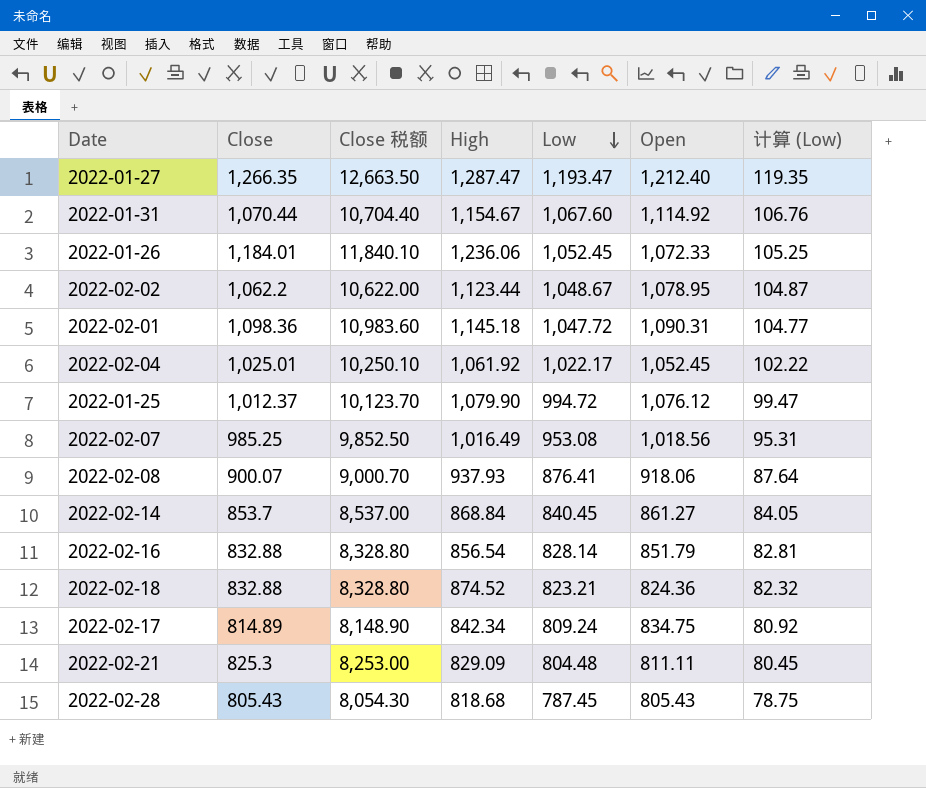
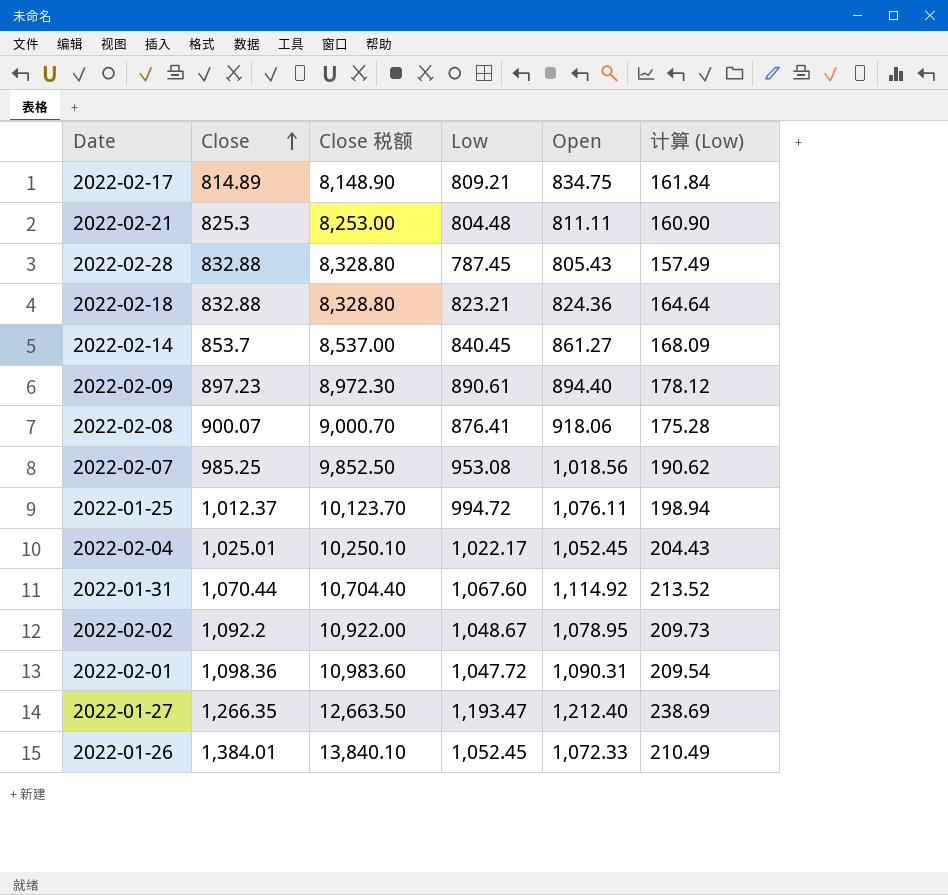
row order: Low descending -> Close ascending
column High | position: 4 -> none
column 计算 (Low) | formula: [Low] * 0.1 -> [Low] * 0.2
row 2022-02-16: 832.88 | 8,328.80 | 856.54 | 828.14 | 851.79 | 82.81 -> none
2022-02-17 | Low: 809.24 -> 809.21
2022-02-28 | Close: 805.43 -> 832.88
2022-02-28 | Close 税额: 8,054.30 -> 8,328.80
row 2022-02-09: none -> 897.23 | 8,972.30 | 890.61 | 894.40 | 178.12
2022-01-25 | Open: 1,076.12 -> 1,076.11
2022-02-02 | Close: 1,062.2 -> 1,092.2
2022-02-02 | Close 税额: 10,622.00 -> 10,922.00
2022-01-26 | Close: 1,184.01 -> 1,384.01
2022-01-26 | Close 税额: 11,840.10 -> 13,840.10

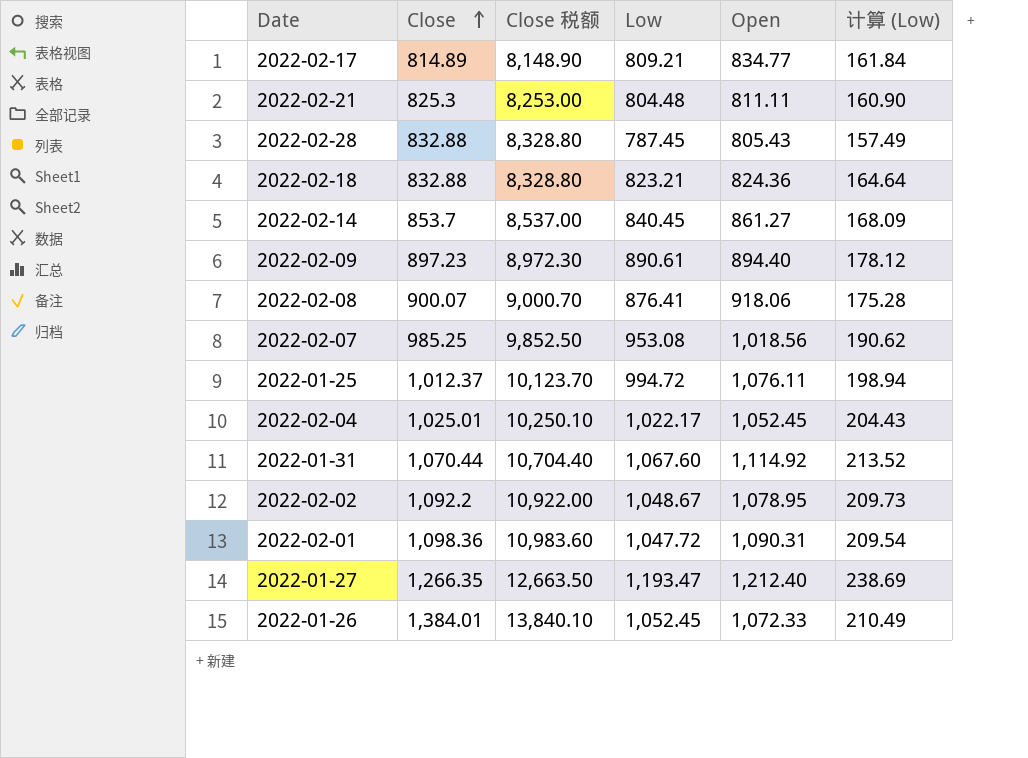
2022-02-17 | Open: 834.75 -> 834.77

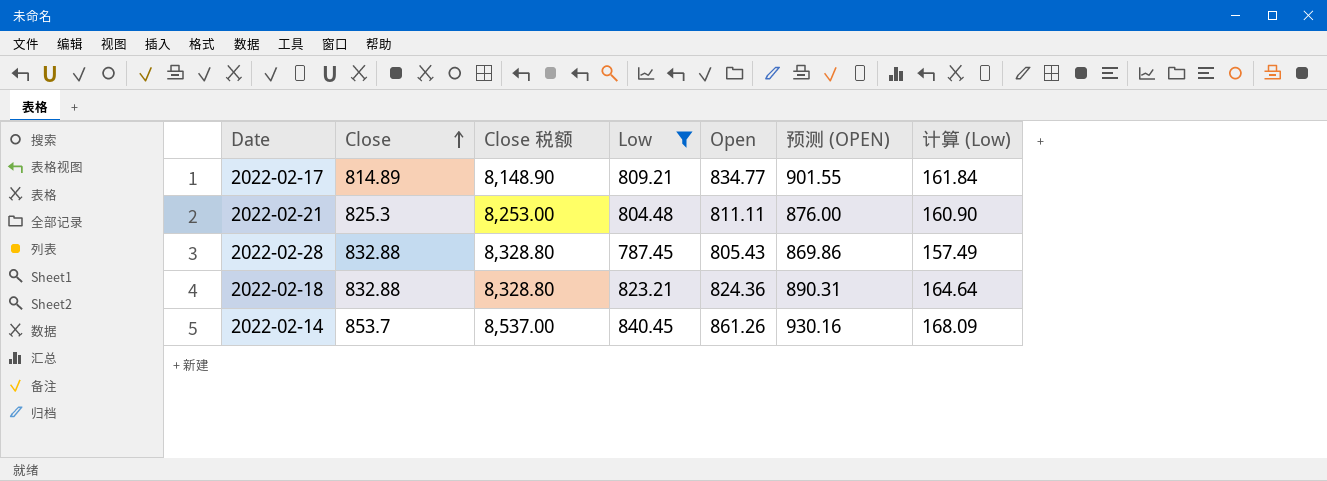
filter: none -> Low <= 840.45
column 预测 (OPEN) | formula: none -> [Open] * 1.08
2022-02-14 | Open: 861.27 -> 861.26

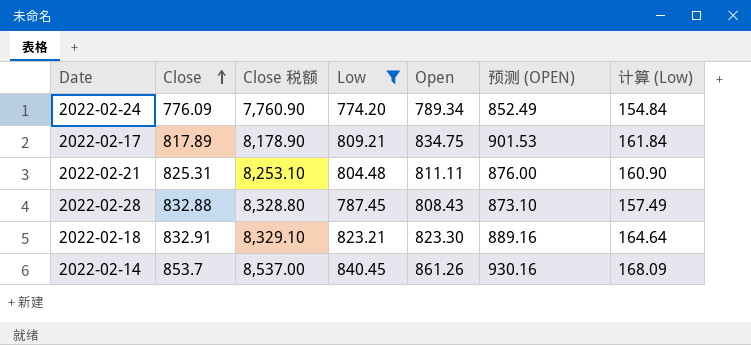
row 2022-02-24: none -> 776.09 | 7,760.90 | 774.20 | 789.34 | 852.49 | 154.84
2022-02-17 | Close: 814.89 -> 817.89
2022-02-17 | Close 税额: 8,148.90 -> 8,178.90
2022-02-17 | Open: 834.77 -> 834.75
2022-02-17 | 预测 (OPEN): 901.55 -> 901.53
2022-02-21 | Close: 825.3 -> 825.31
2022-02-21 | Close 税额: 8,253.00 -> 8,253.10
2022-02-28 | Open: 805.43 -> 808.43
2022-02-28 | 预测 (OPEN): 869.86 -> 873.10
2022-02-18 | Close: 832.88 -> 832.91
2022-02-18 | Close 税额: 8,328.80 -> 8,329.10
2022-02-18 | Open: 824.36 -> 823.30
2022-02-18 | 预测 (OPEN): 890.31 -> 889.16

